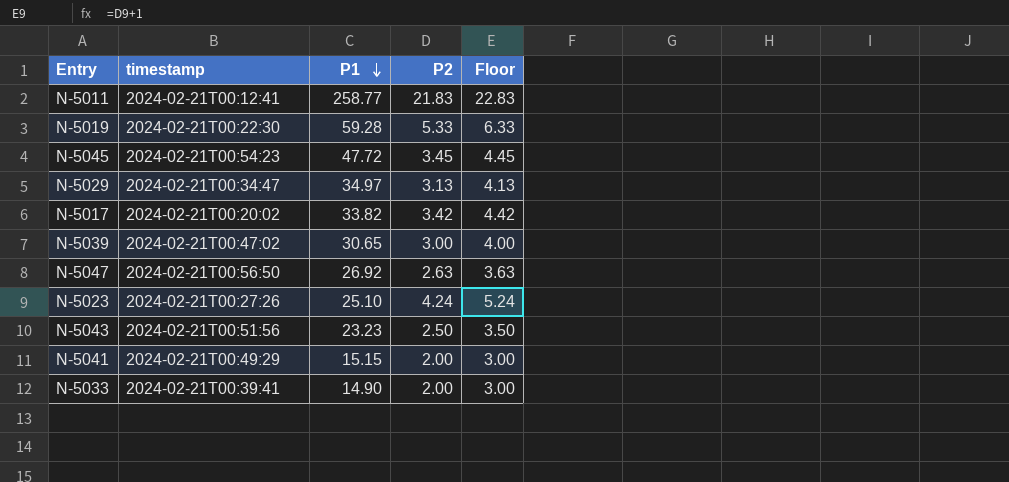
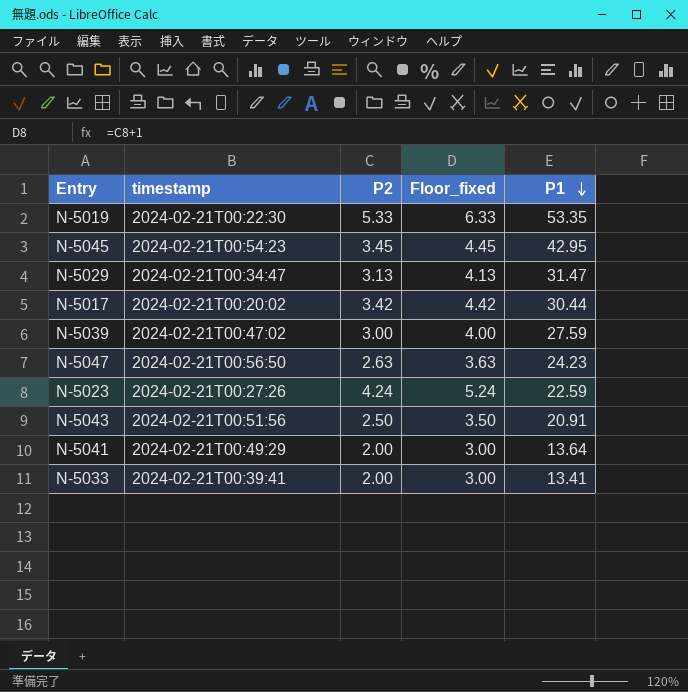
column name: Floor -> Floor_fixed
column P1 | position: 3 -> 5
row N-5011: 2024-02-21T00:12:41 | 258.77 | 21.83 | 22.83 -> none
N-5019 | P1: 59.28 -> 53.35
N-5045 | P1: 47.72 -> 42.95
N-5029 | P1: 34.97 -> 31.47
N-5017 | P1: 33.82 -> 30.44
N-5039 | P1: 30.65 -> 27.59
N-5047 | P1: 26.92 -> 24.23
N-5023 | P1: 25.10 -> 22.59
N-5043 | P1: 23.23 -> 20.91
N-5041 | P1: 15.15 -> 13.64
N-5033 | P1: 14.90 -> 13.41

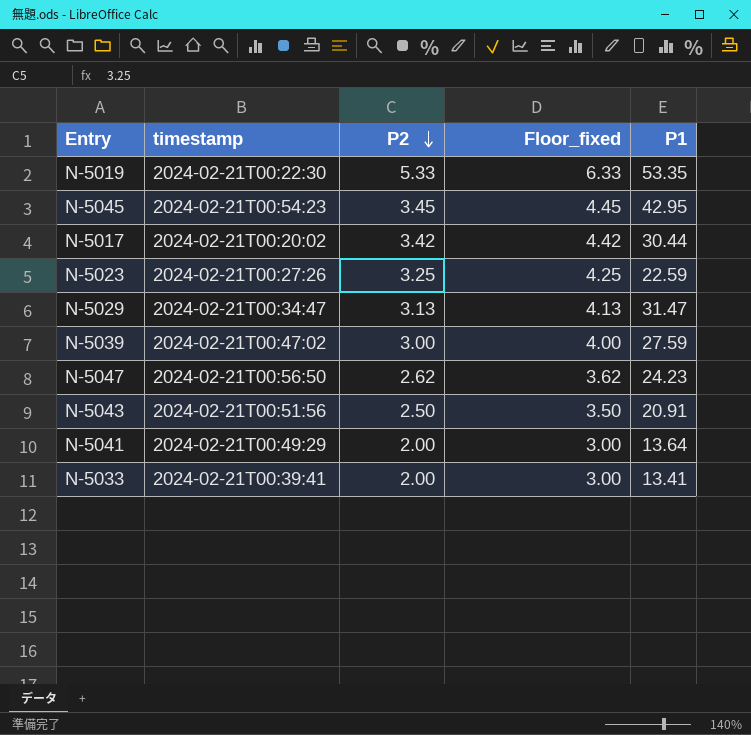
row order: P1 descending -> P2 descending
N-5023 | P2: 4.24 -> 3.25
N-5023 | Floor_fixed: 5.24 -> 4.25
N-5047 | P2: 2.63 -> 2.62
N-5047 | Floor_fixed: 3.63 -> 3.62

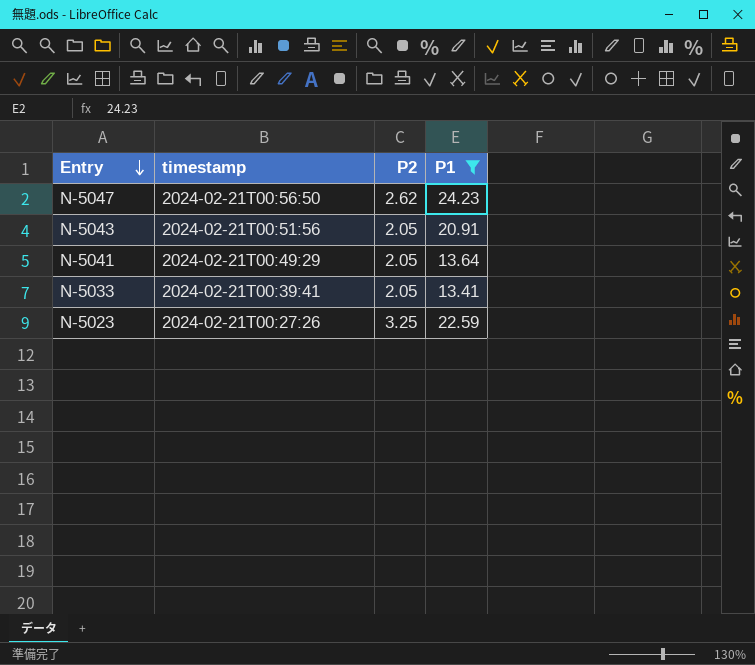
filter: none -> P1 <= 24.23
row order: P2 descending -> Entry descending
column Floor_fixed | formula: [P2] + 1 -> none
N-5043 | P2: 2.50 -> 2.05
N-5041 | P2: 2.00 -> 2.05
N-5033 | P2: 2.00 -> 2.05

